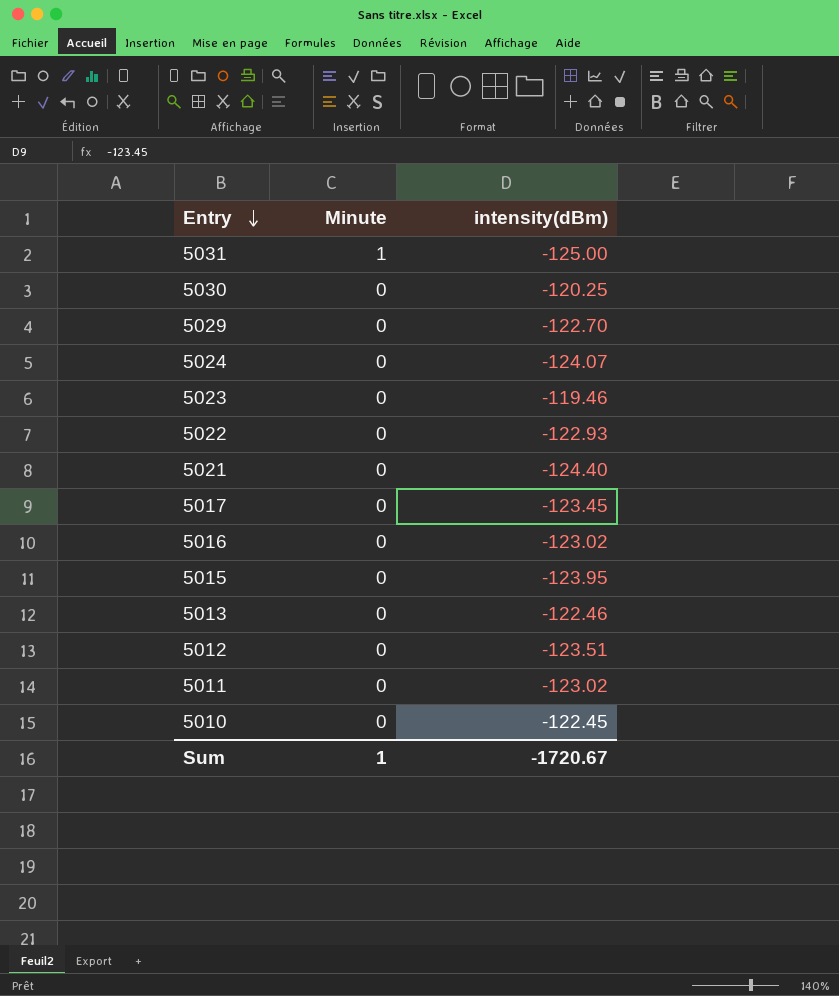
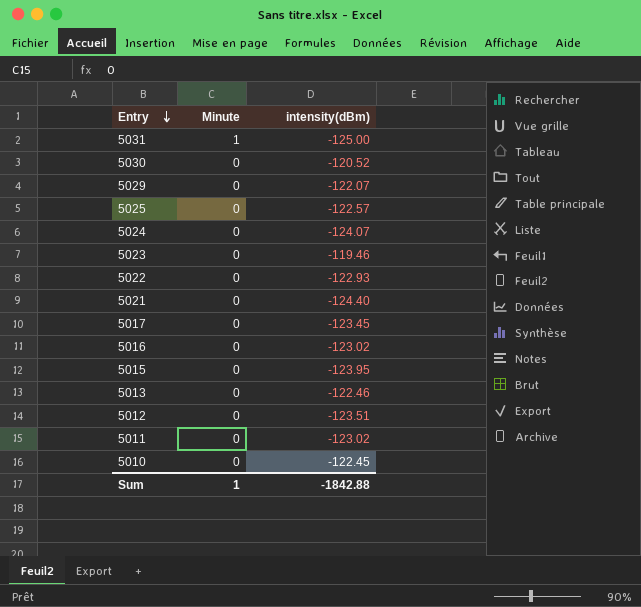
5030 | intensity(dBm): -120.25 -> -120.52
5029 | intensity(dBm): -122.70 -> -122.07
row 5025: none -> 0 | -122.57
Sum | intensity(dBm): -1720.67 -> -1842.88

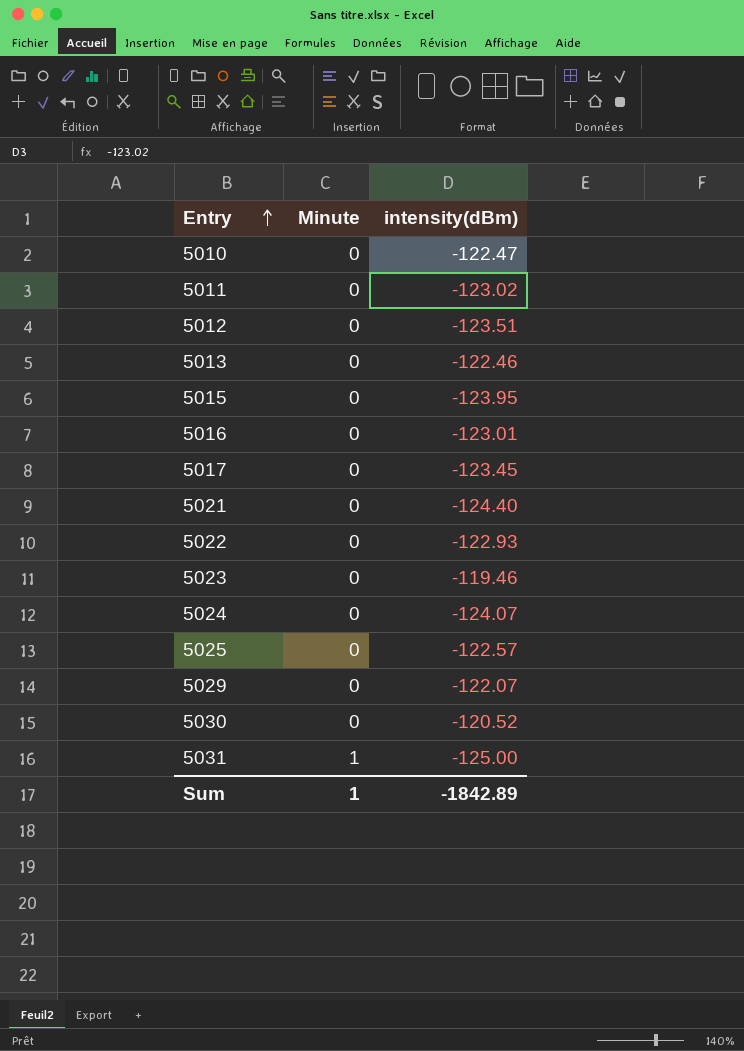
row order: Entry descending -> Entry ascending
5010 | intensity(dBm): -122.45 -> -122.47
5016 | intensity(dBm): -123.02 -> -123.01
Sum | intensity(dBm): -1842.88 -> -1842.89

